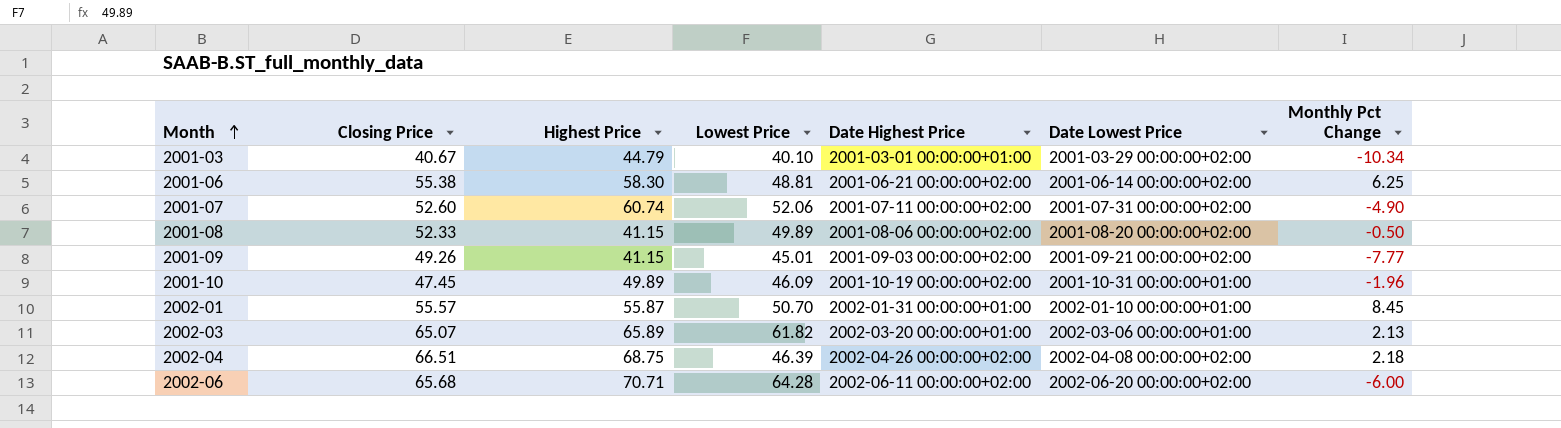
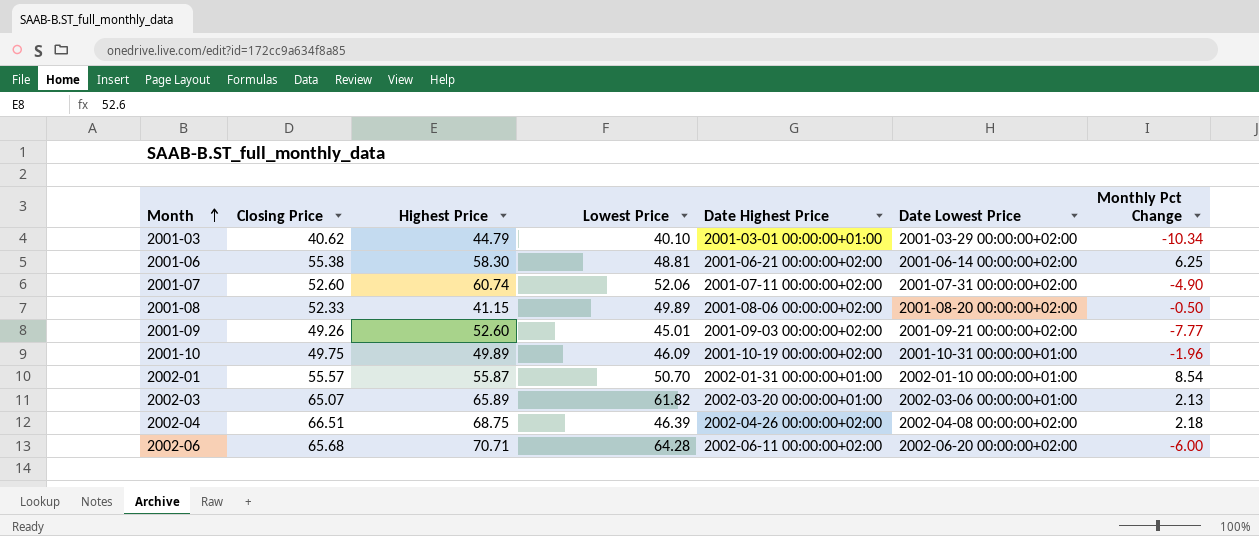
2001-03 | Closing Price: 40.67 -> 40.62
2001-09 | Highest Price: 41.15 -> 52.60
2001-10 | Closing Price: 47.45 -> 49.75
2002-01 | Monthly Pct Change: 8.45 -> 8.54

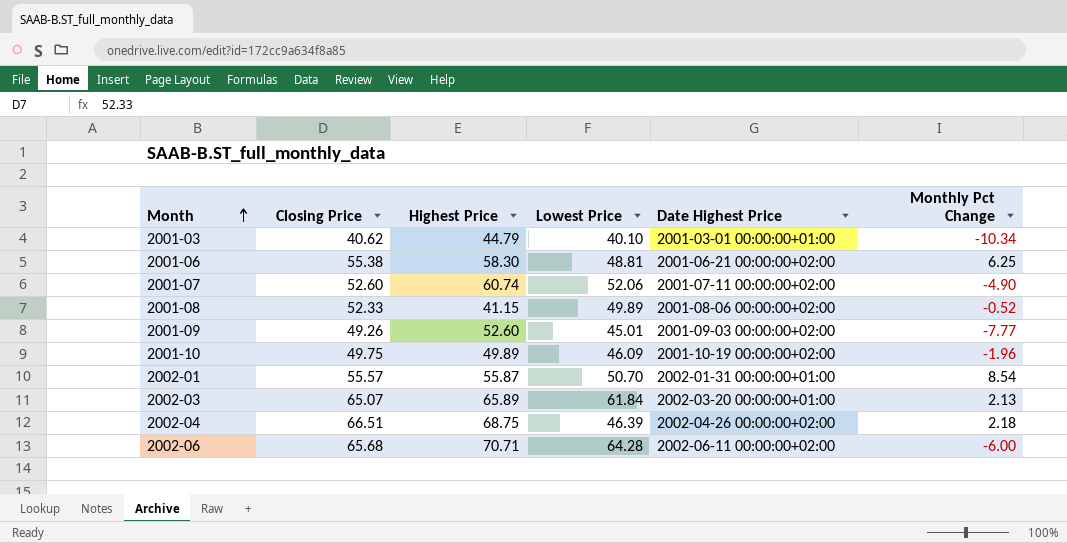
column Date Lowest Price | position: 6 -> none
2001-08 | Monthly Pct Change: -0.50 -> -0.52
2002-03 | Lowest Price: 61.82 -> 61.84

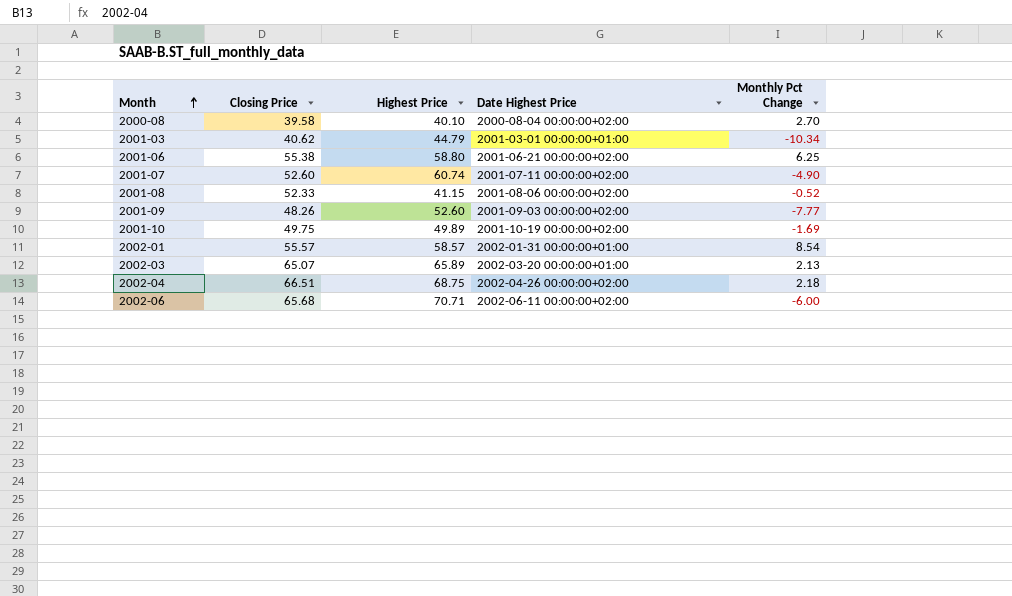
column Lowest Price | position: 4 -> none
row 2000-08: none -> 39.58 | 40.10 | 2000-08-04 00:00:00+02:00 | 2.70
2001-06 | Highest Price: 58.30 -> 58.80
2001-09 | Closing Price: 49.26 -> 48.26
2001-10 | Monthly Pct Change: -1.96 -> -1.69
2002-01 | Highest Price: 55.87 -> 58.57

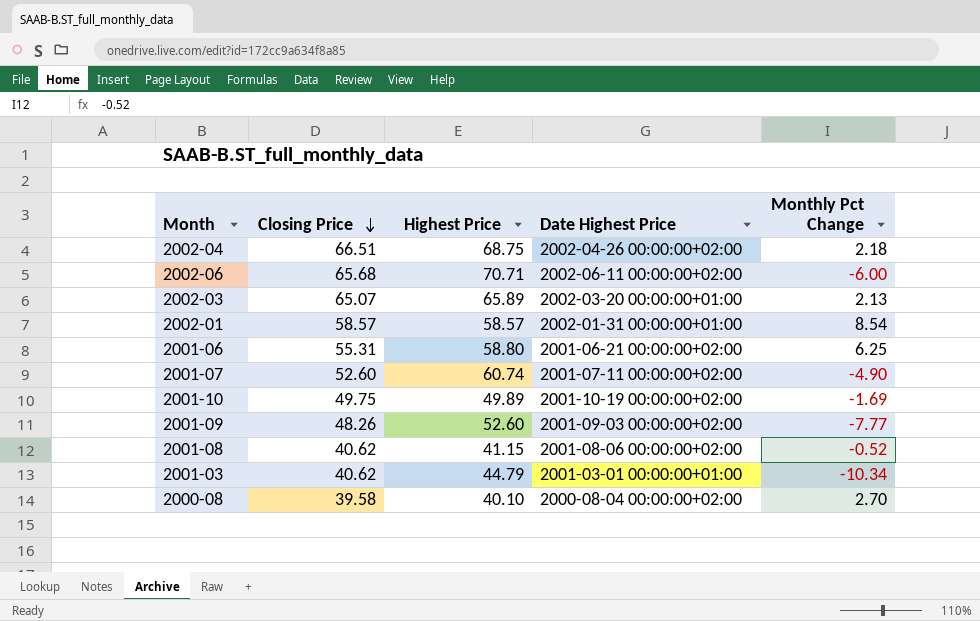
row order: Month ascending -> Closing Price descending
2002-01 | Closing Price: 55.57 -> 58.57
2001-06 | Closing Price: 55.38 -> 55.31
2001-08 | Closing Price: 52.33 -> 40.62

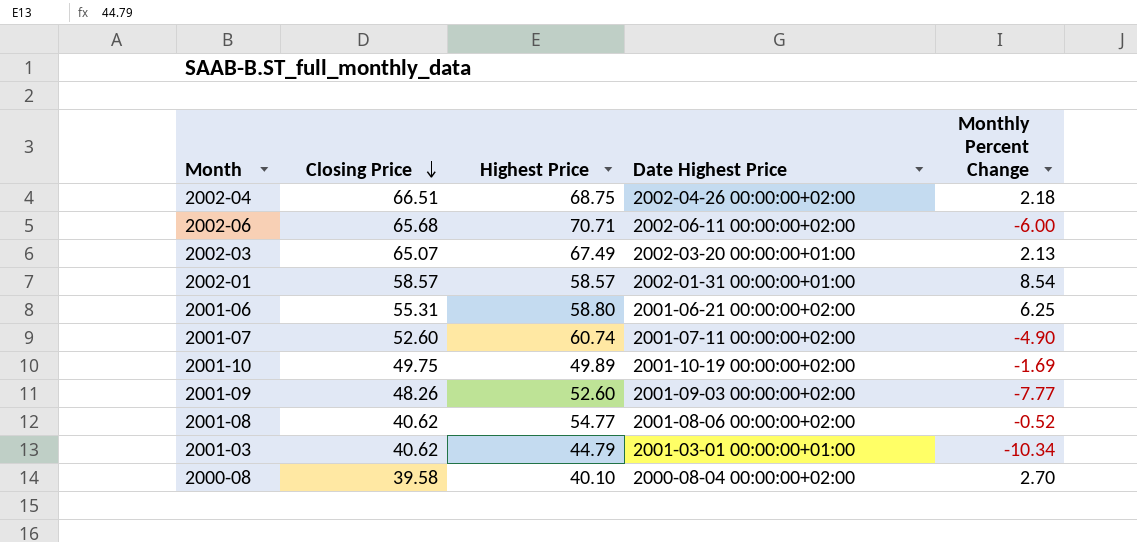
column name: Monthly Pct Change -> Monthly Percent Change
2002-03 | Highest Price: 65.89 -> 67.49
2001-08 | Highest Price: 41.15 -> 54.77

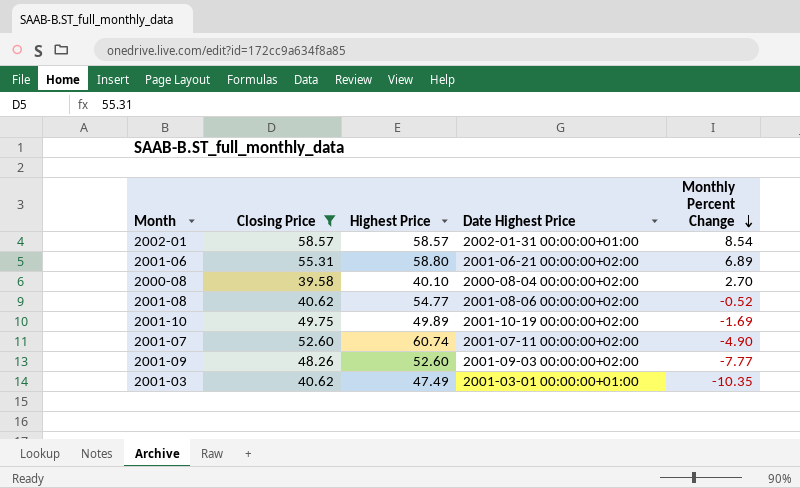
filter: none -> Closing Price <= 58.57
row order: Closing Price descending -> Monthly Percent Change descending
2001-06 | Monthly Percent Change: 6.25 -> 6.89
2001-03 | Highest Price: 44.79 -> 47.49
2001-03 | Monthly Percent Change: -10.34 -> -10.35

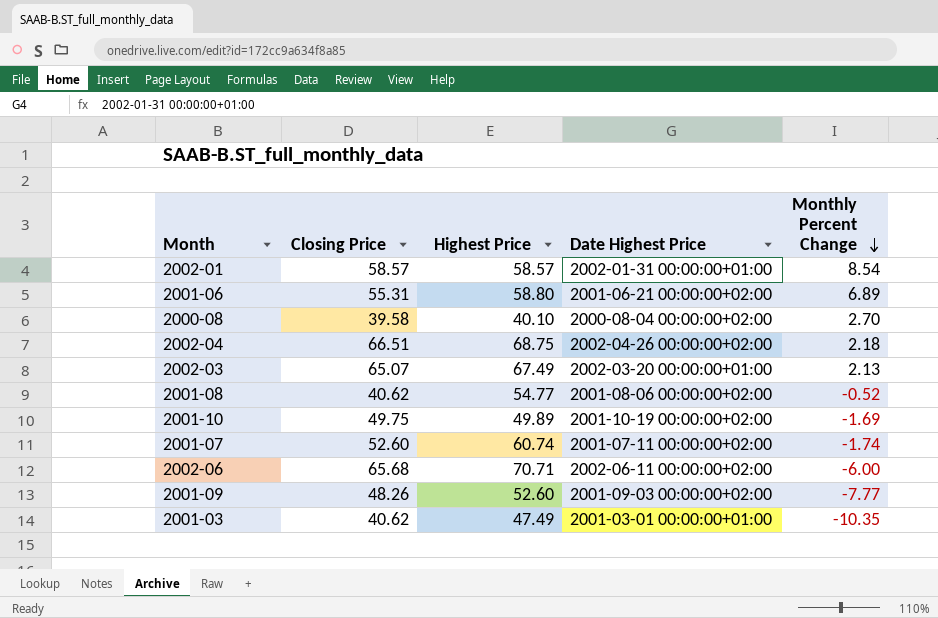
filter: Closing Price <= 58.57 -> none
2001-07 | Monthly Percent Change: -4.90 -> -1.74

